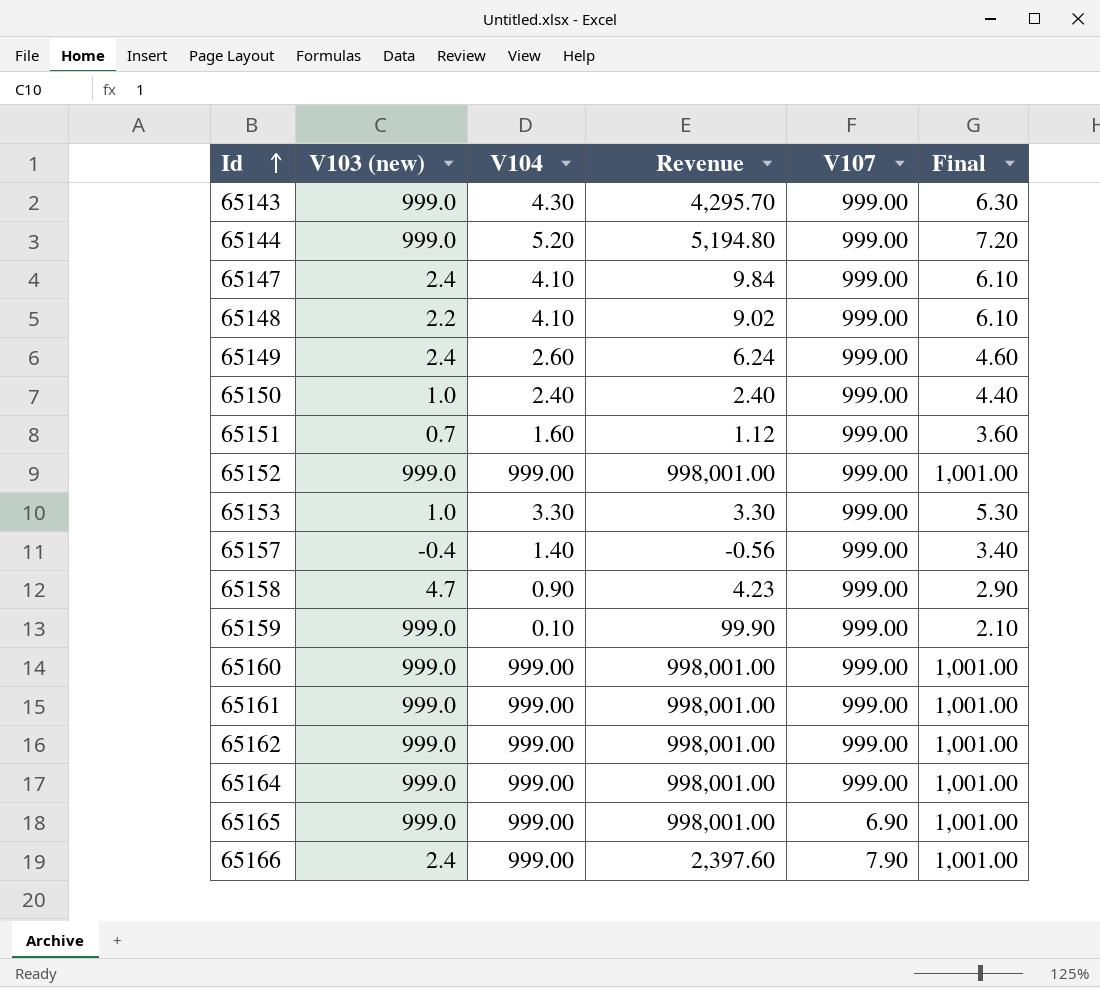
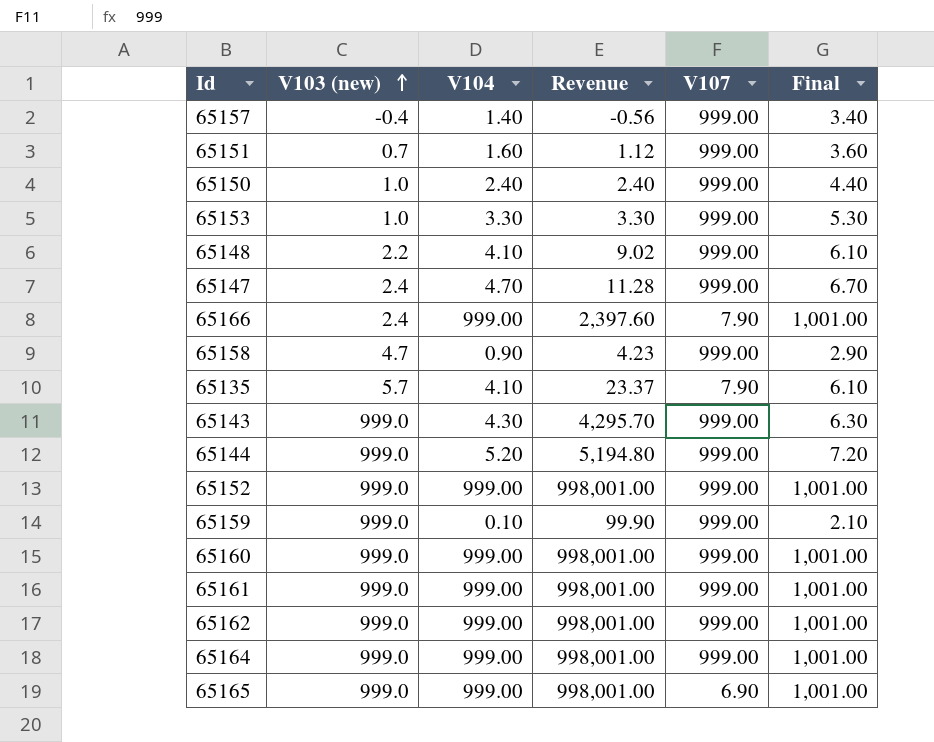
row order: Id ascending -> V103 (new) ascending
row 65149: 2.4 | 2.60 | 6.24 | 999.00 | 4.60 -> none
65147 | V104: 4.10 -> 4.70
65147 | Revenue: 9.84 -> 11.28
65147 | Final: 6.10 -> 6.70
row 65135: none -> 5.7 | 4.10 | 23.37 | 7.90 | 6.10

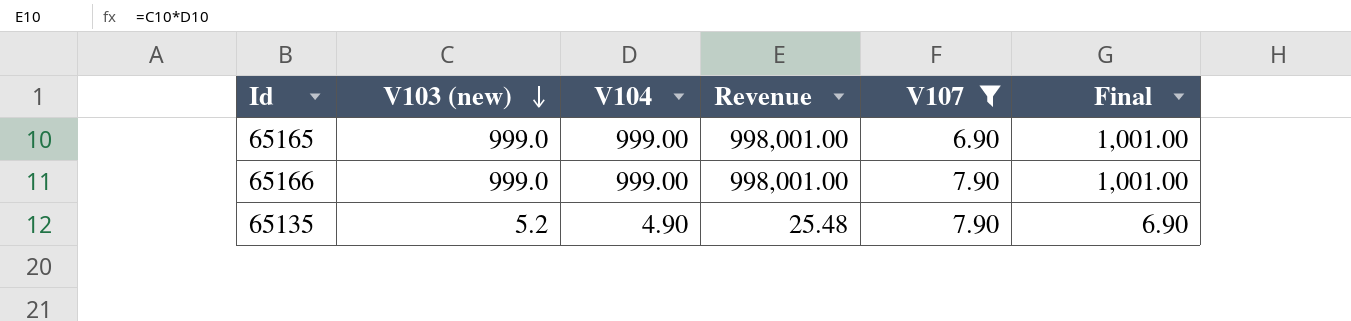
filter: none -> V107 != 999.00
row order: V103 (new) ascending -> V103 (new) descending
65166 | V103 (new): 2.4 -> 999.0
65166 | Revenue: 2,397.60 -> 998,001.00
65135 | V103 (new): 5.7 -> 5.2
65135 | V104: 4.10 -> 4.90
65135 | Revenue: 23.37 -> 25.48
65135 | Final: 6.10 -> 6.90

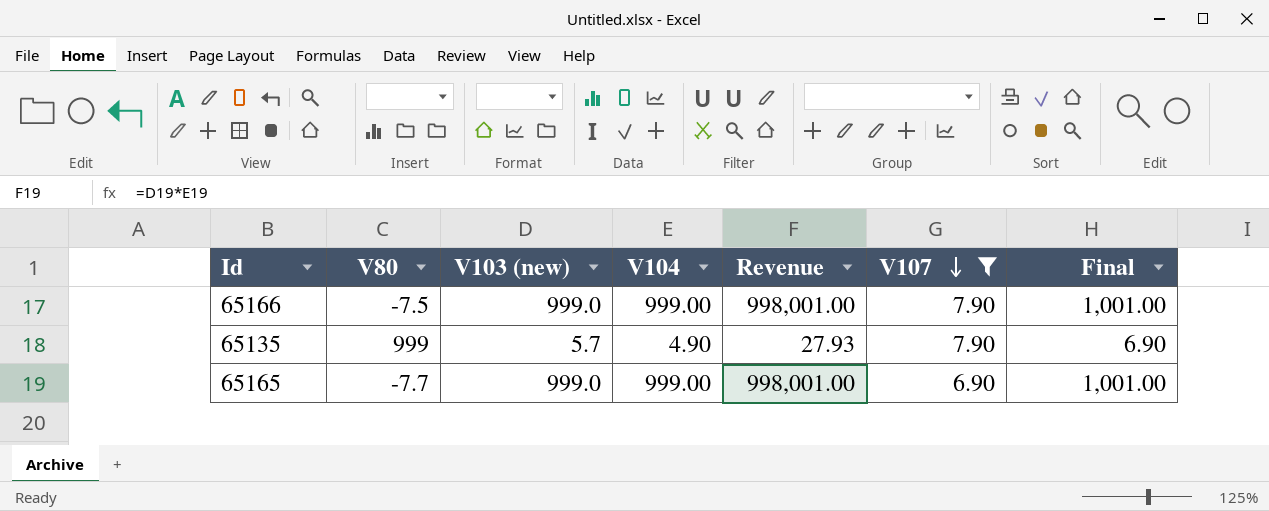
row order: V103 (new) descending -> V107 descending
column V80 | position: none -> 2
65135 | V103 (new): 5.2 -> 5.7
65135 | Revenue: 25.48 -> 27.93

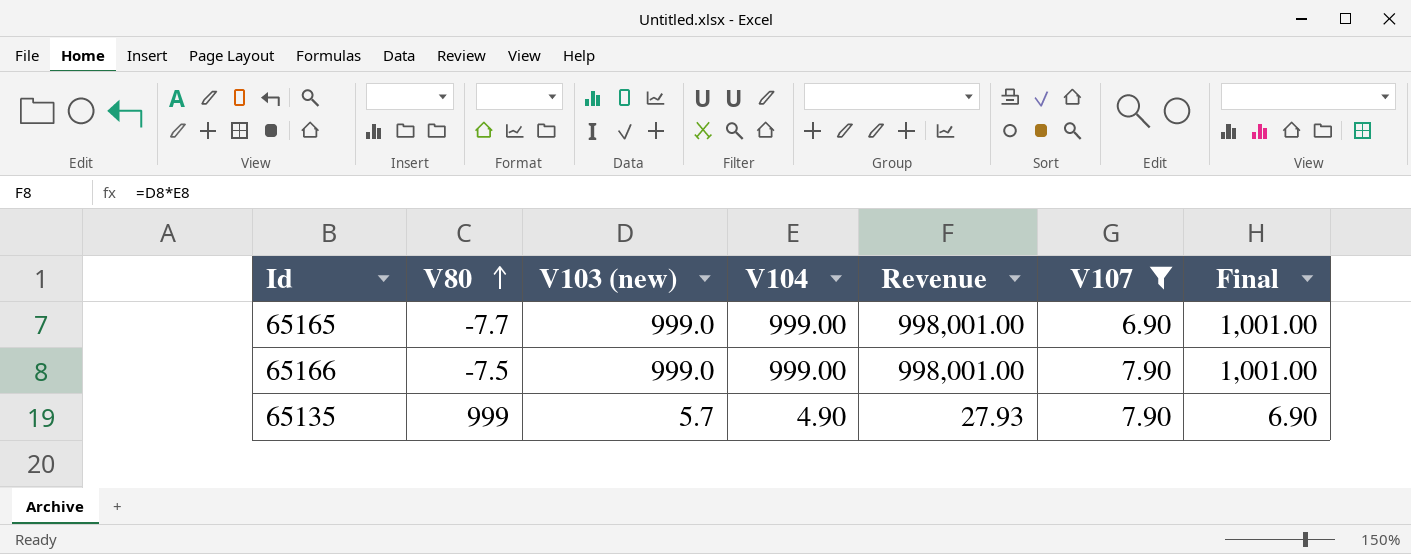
row order: V107 descending -> V80 ascending

